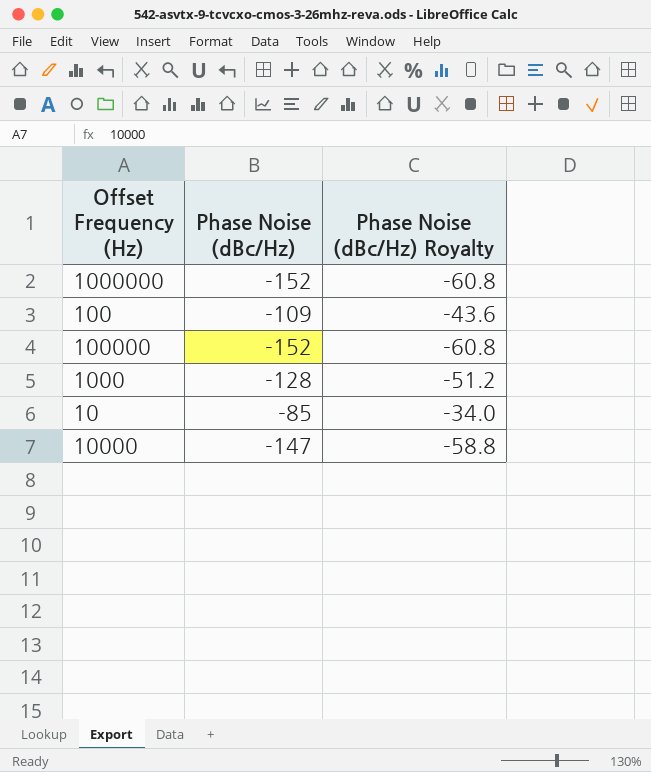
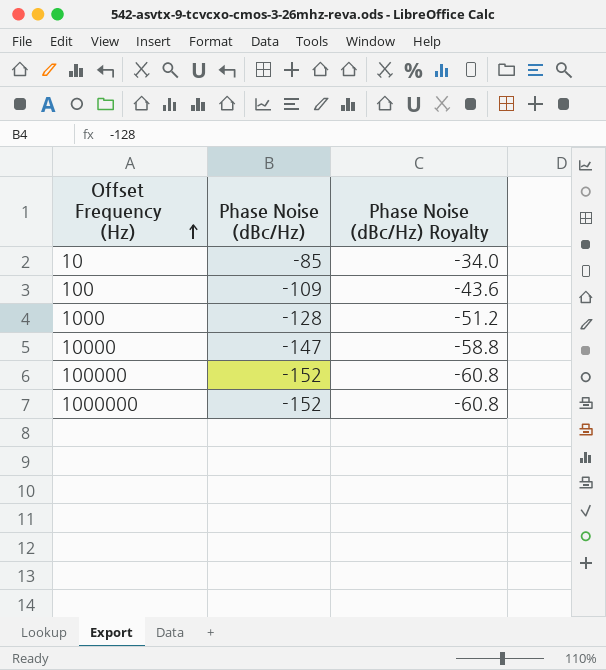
row order: none -> Offset Frequency (Hz) ascending

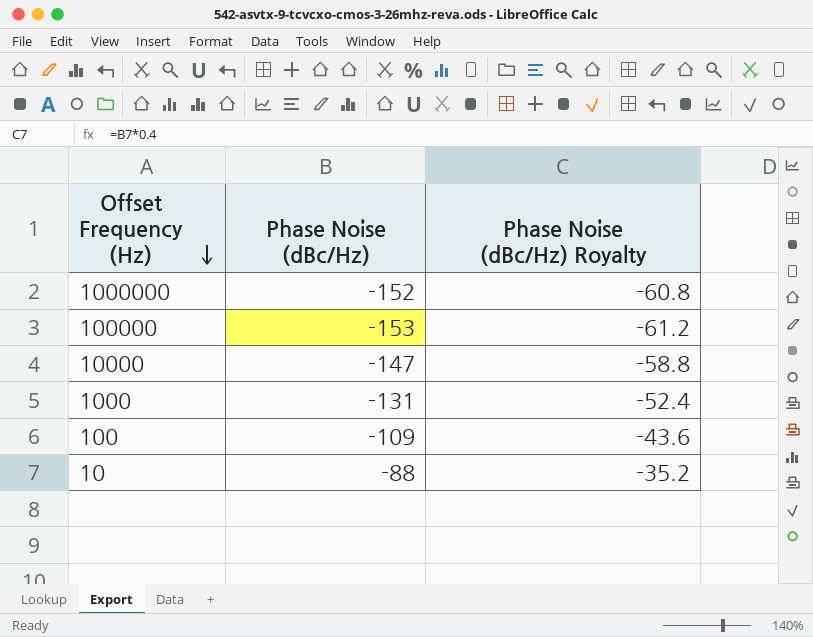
row order: Offset Frequency (Hz) ascending -> Offset Frequency (Hz) descending
100000 | Phase Noise (dBc/Hz): -152 -> -153
100000 | Phase Noise (dBc/Hz) Royalty: -60.8 -> -61.2
1000 | Phase Noise (dBc/Hz): -128 -> -131
1000 | Phase Noise (dBc/Hz) Royalty: -51.2 -> -52.4
10 | Phase Noise (dBc/Hz): -85 -> -88
10 | Phase Noise (dBc/Hz) Royalty: -34.0 -> -35.2

